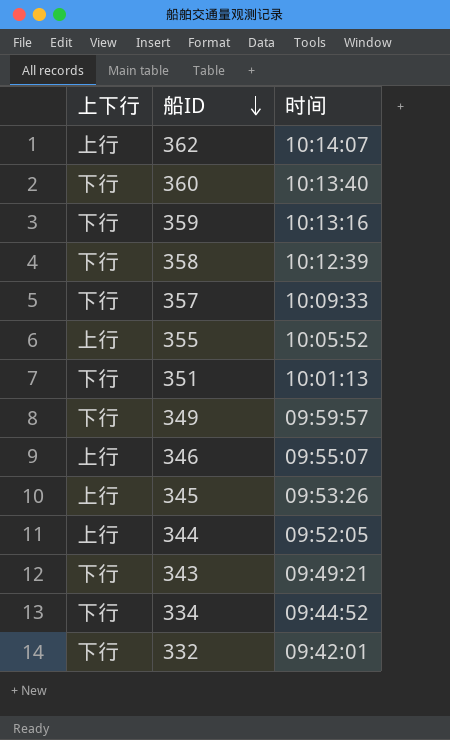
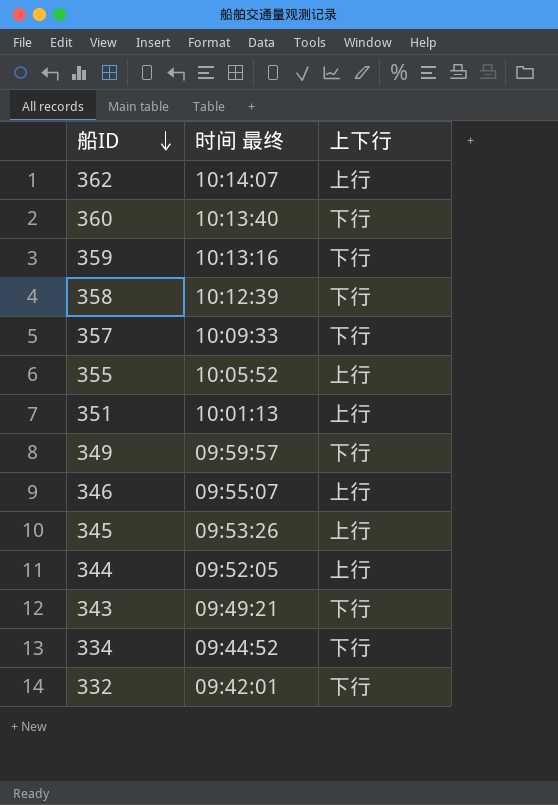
column name: 时间 -> 时间 最终
column 上下行 | position: 1 -> 3
351 | 上下行: 下行 -> 上行

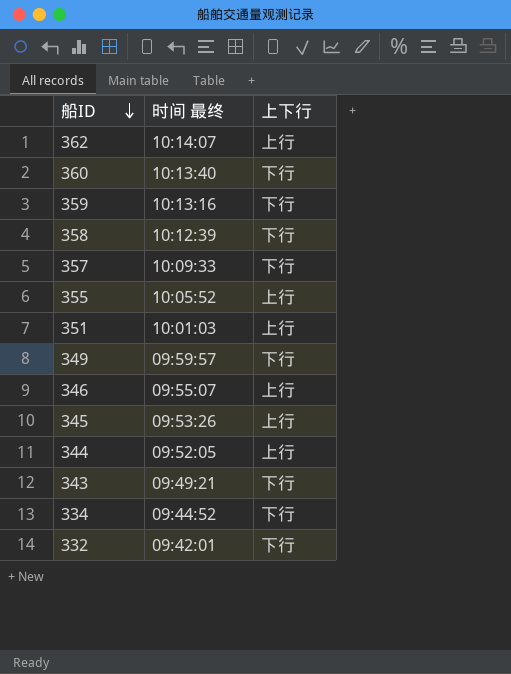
351 | 时间 最终: 10:01:13 -> 10:01:03

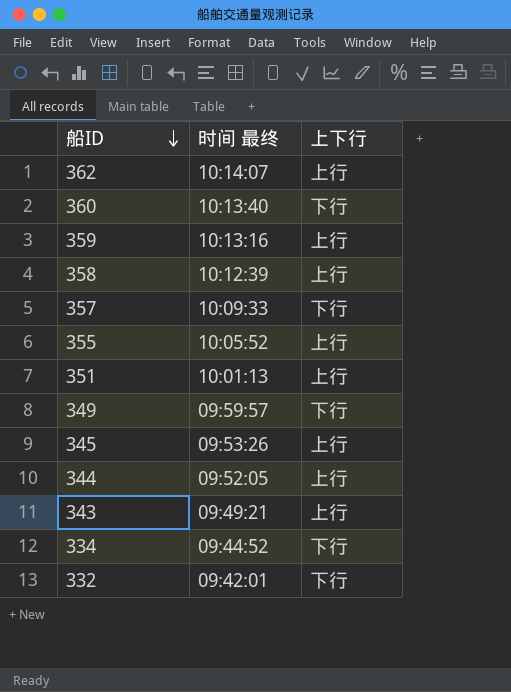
row 346: 09:55:07 | 上行 -> none
359 | 上下行: 下行 -> 上行
358 | 上下行: 下行 -> 上行
351 | 时间 最终: 10:01:03 -> 10:01:13
343 | 上下行: 下行 -> 上行

